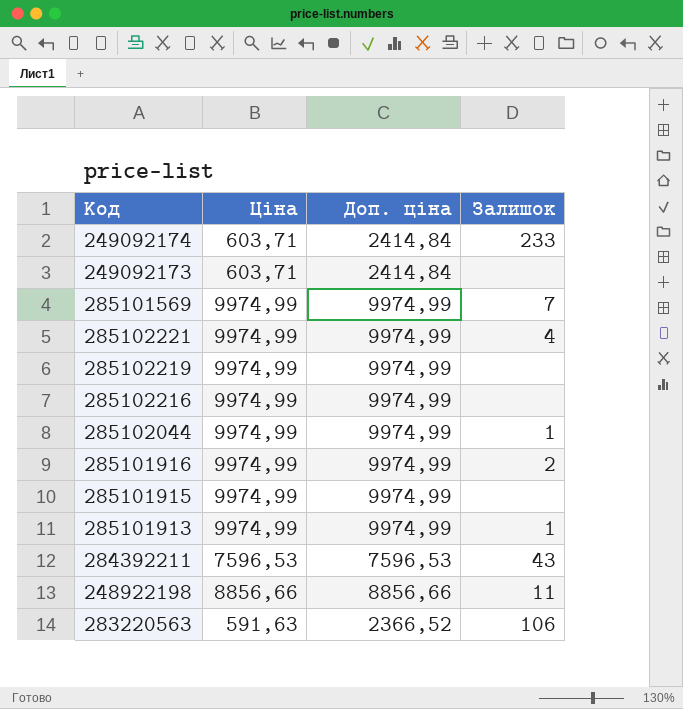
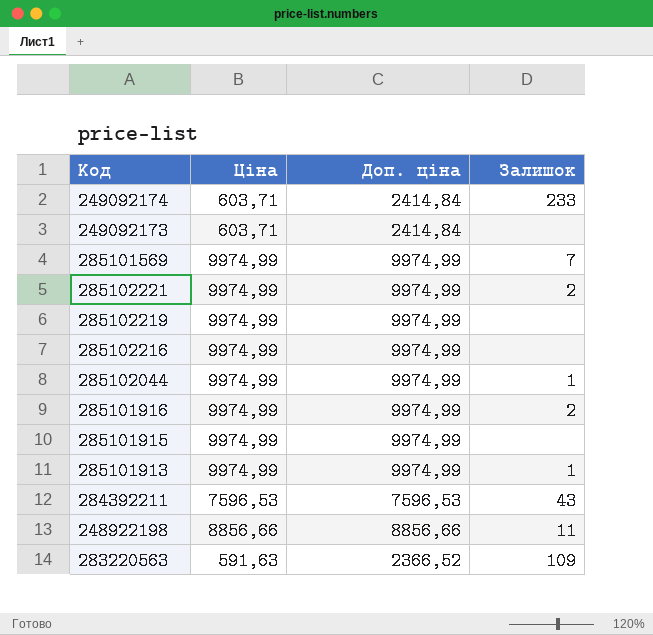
285102221 | Залишок: 4 -> 2
283220563 | Залишок: 106 -> 109

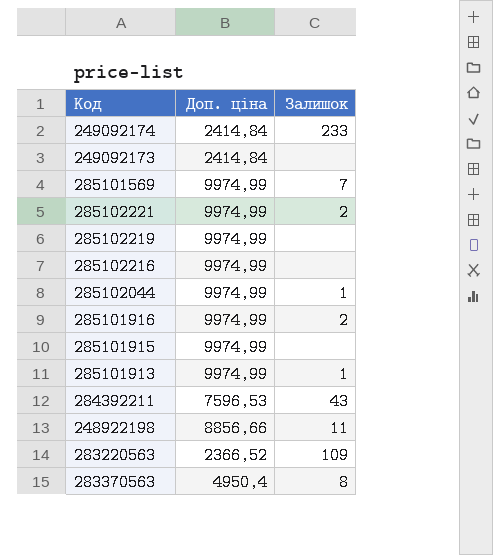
column Ціна | position: 2 -> none
row 283370563: none -> 4950,4 | 8

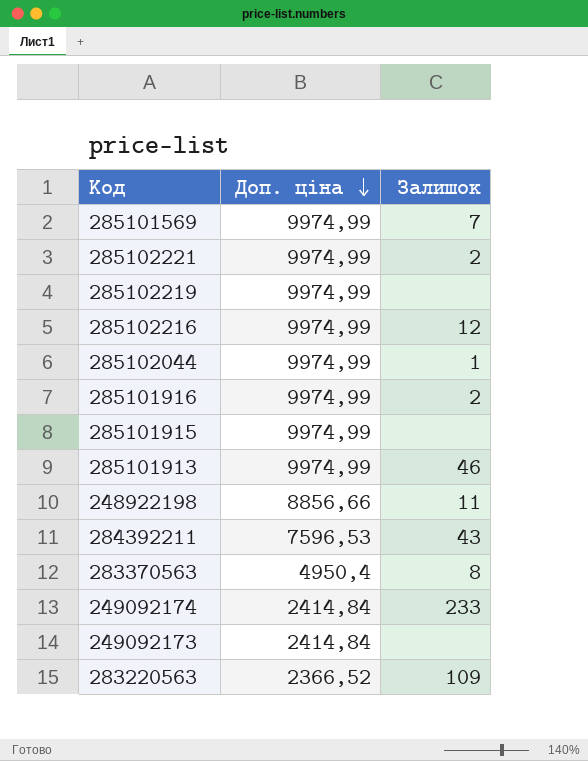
row order: none -> Доп. ціна descending
285102216 | Залишок: none -> 12
285101913 | Залишок: 1 -> 46

